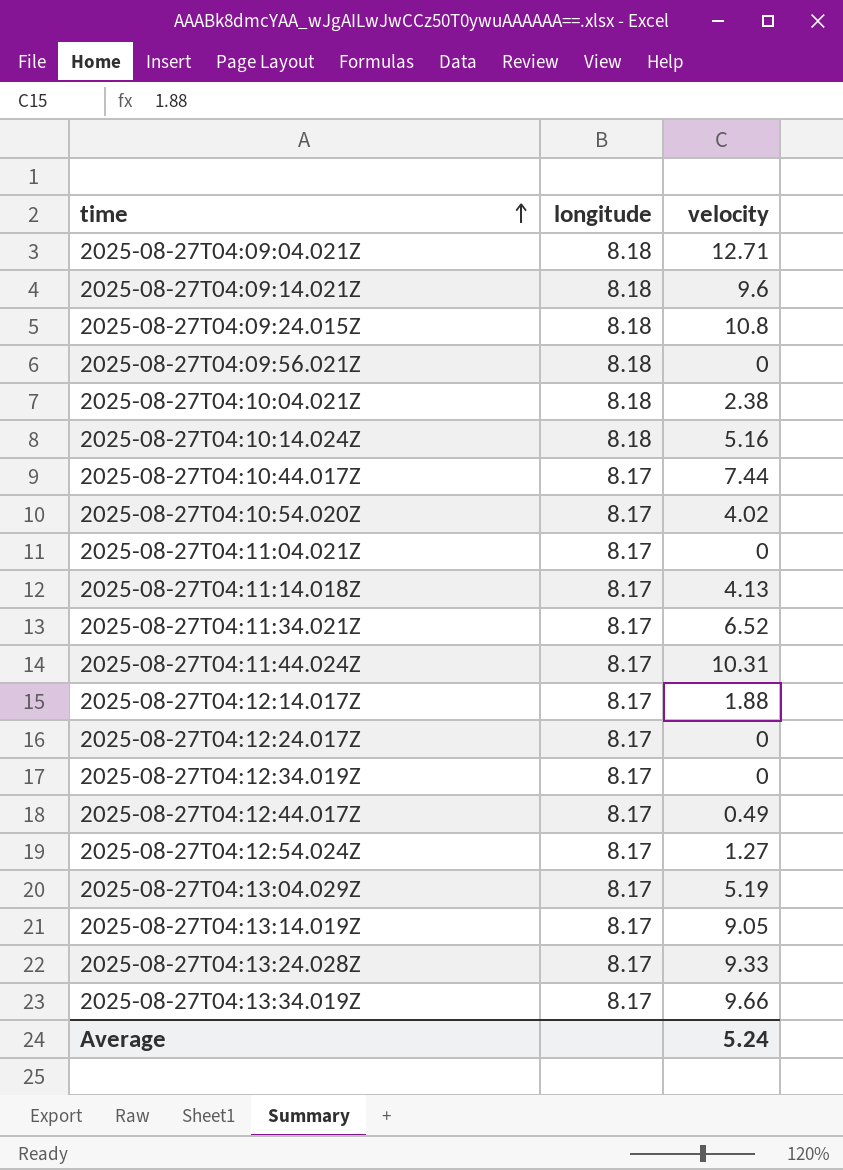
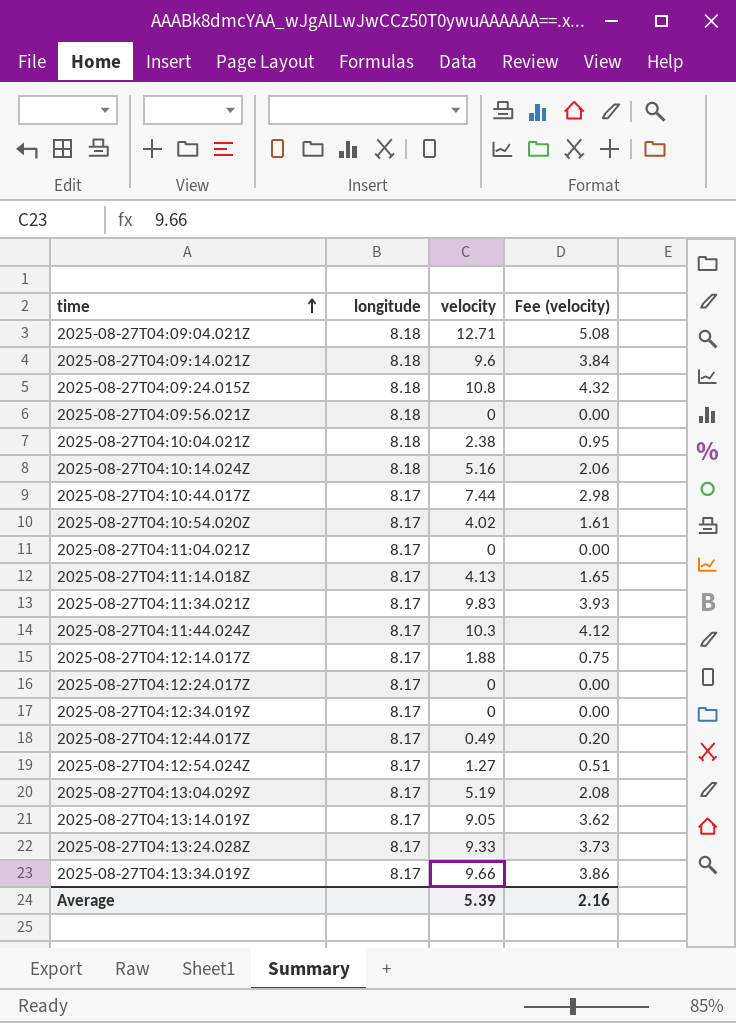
column Fee (velocity) | formula: none -> [velocity] * 0.4
2025-08-27T04:11:34.021Z | velocity: 6.52 -> 9.83
2025-08-27T04:11:44.024Z | velocity: 10.31 -> 10.3
Average | velocity: 5.24 -> 5.39

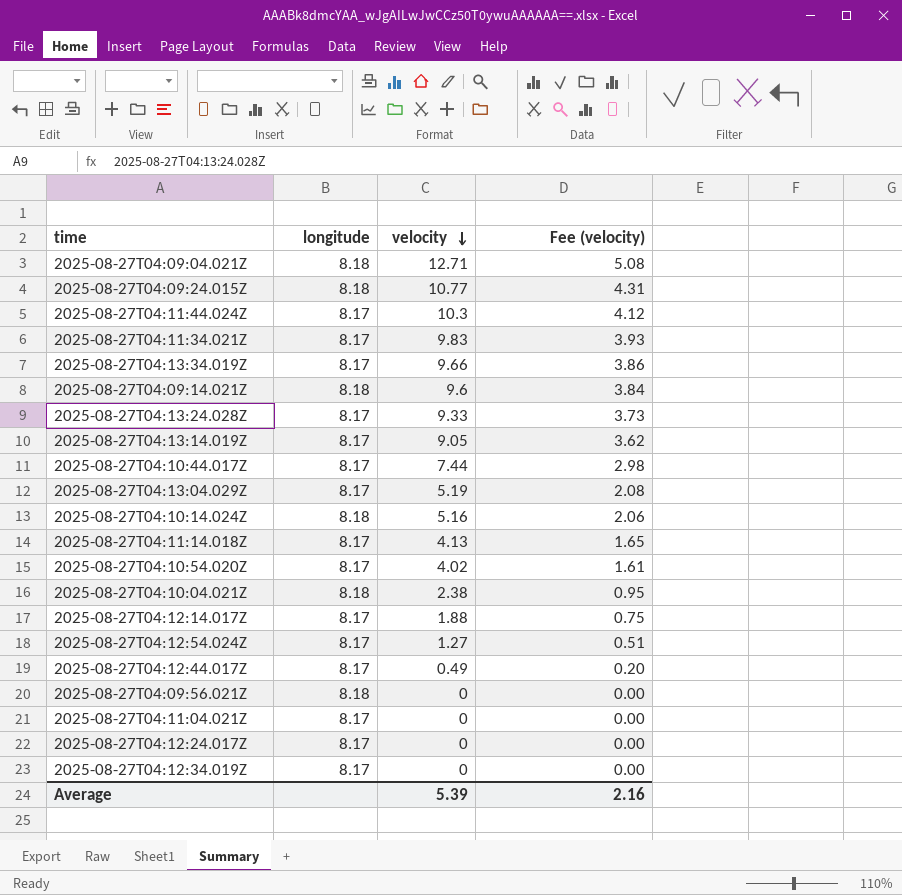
row order: time ascending -> velocity descending
2025-08-27T04:09:24.015Z | velocity: 10.8 -> 10.77
2025-08-27T04:09:24.015Z | Fee (velocity): 4.32 -> 4.31

